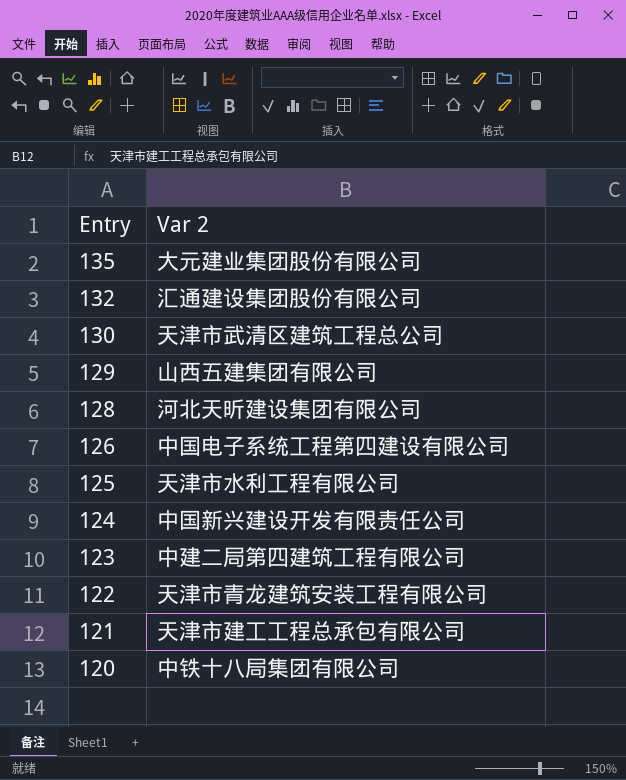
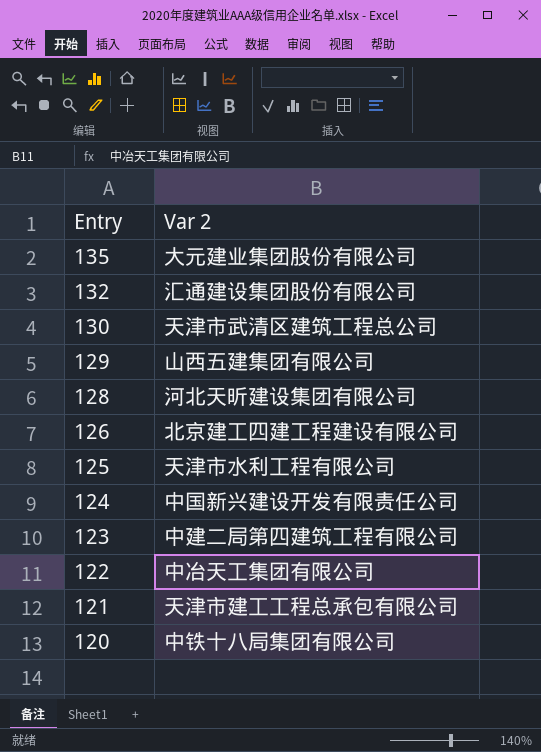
126 | Var 2: 中国电子系统工程第四建设有限公司 -> 北京建工四建工程建设有限公司
122 | Var 2: 天津市青龙建筑安装工程有限公司 -> 中冶天工集团有限公司

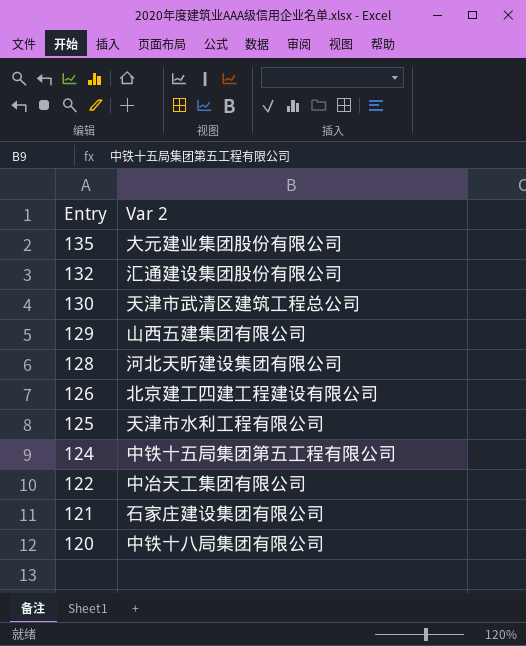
row 123: 中建二局第四建筑工程有限公司 -> none
124 | Var 2: 中国新兴建设开发有限责任公司 -> 中铁十五局集团第五工程有限公司
121 | Var 2: 天津市建工工程总承包有限公司 -> 石家庄建设集团有限公司

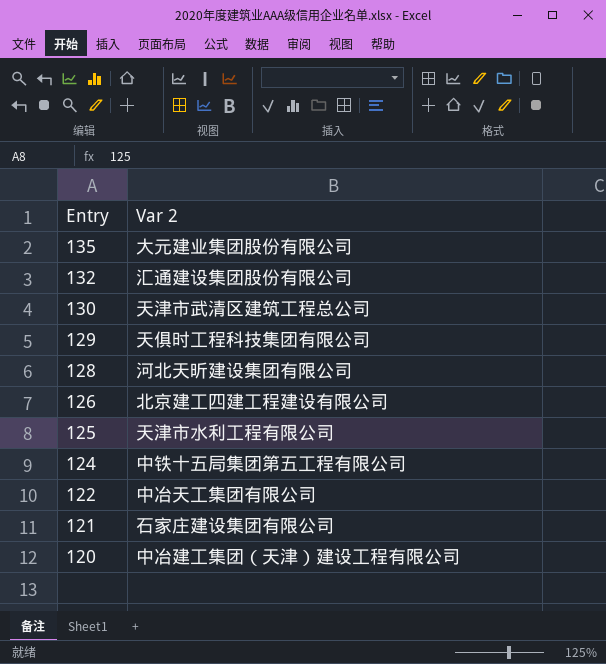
129 | Var 2: 山西五建集团有限公司 -> 天俱时工程科技集团有限公司
120 | Var 2: 中铁十八局集团有限公司 -> 中冶建工集团（天津）建设工程有限公司

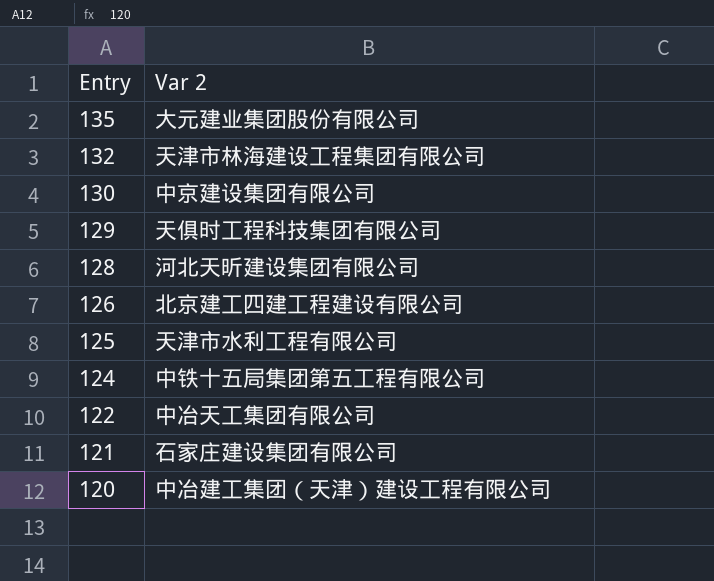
132 | Var 2: 汇通建设集团股份有限公司 -> 天津市林海建设工程集团有限公司
130 | Var 2: 天津市武清区建筑工程总公司 -> 中京建设集团有限公司

